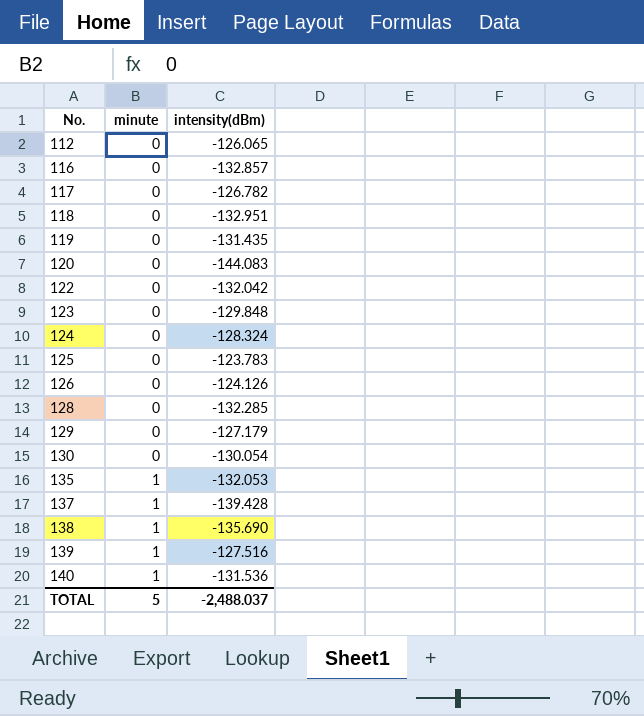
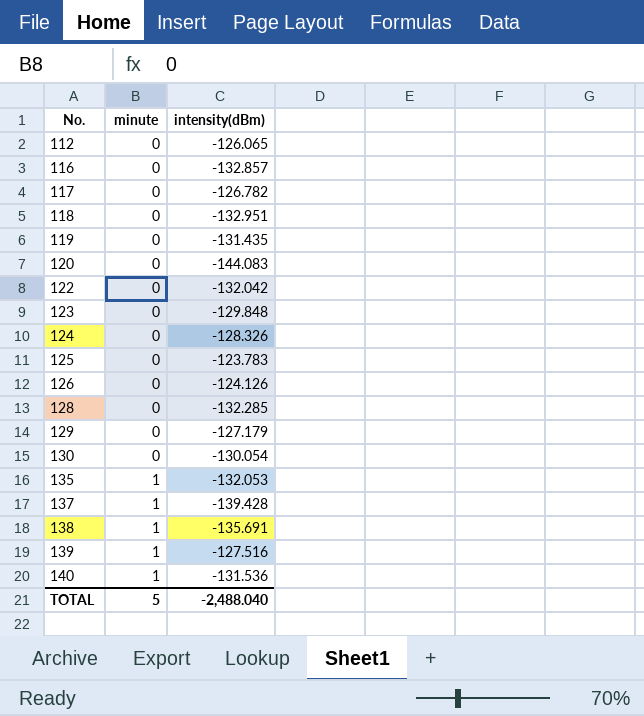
124 | intensity(dBm): -128.324 -> -128.326
138 | intensity(dBm): -135.690 -> -135.691
TOTAL | intensity(dBm): -2,488.037 -> -2,488.040

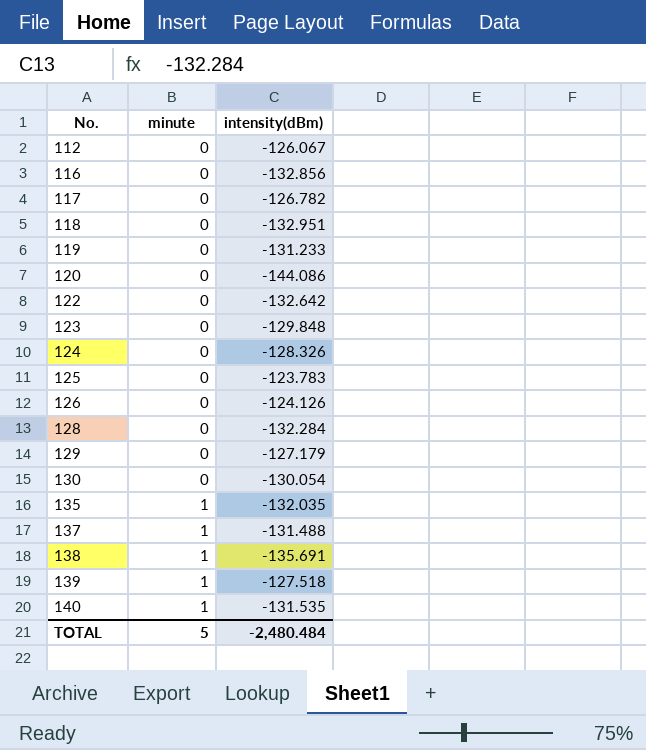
112 | intensity(dBm): -126.065 -> -126.067
116 | intensity(dBm): -132.857 -> -132.856
119 | intensity(dBm): -131.435 -> -131.233
120 | intensity(dBm): -144.083 -> -144.086
122 | intensity(dBm): -132.042 -> -132.642
128 | intensity(dBm): -132.285 -> -132.284
135 | intensity(dBm): -132.053 -> -132.035
137 | intensity(dBm): -139.428 -> -131.488
139 | intensity(dBm): -127.516 -> -127.518
140 | intensity(dBm): -131.536 -> -131.535
TOTAL | intensity(dBm): -2,488.040 -> -2,480.484

